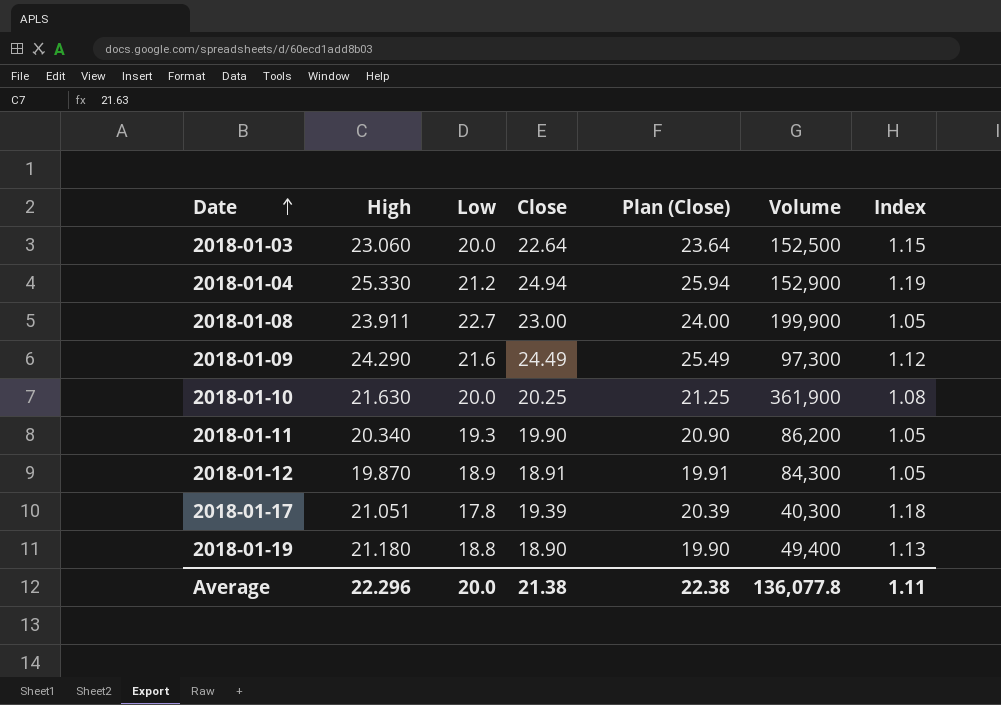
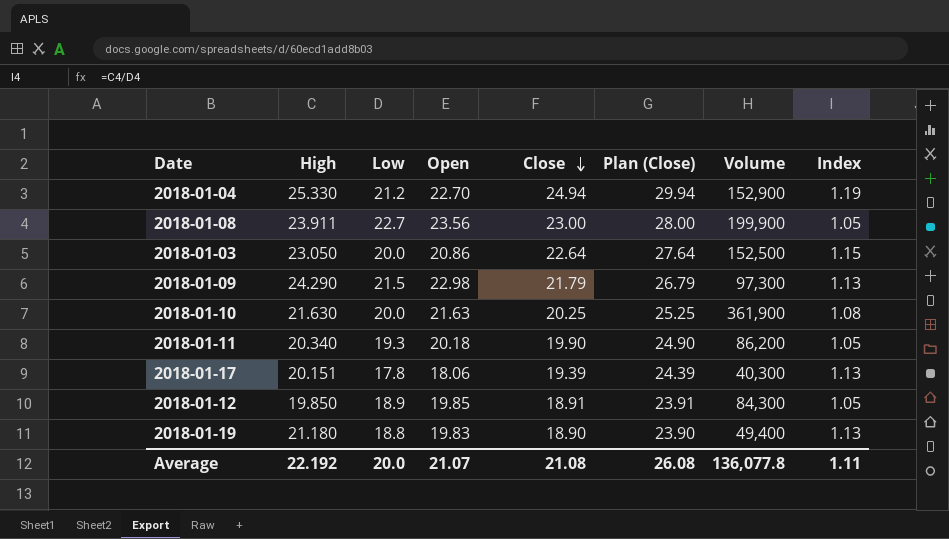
row order: Date ascending -> Close descending
column Open | position: none -> 4
column Plan (Close) | formula: [Close] + 1 -> [Close] + 5
2018-01-03 | High: 23.060 -> 23.050
2018-01-09 | Low: 21.6 -> 21.5
2018-01-09 | Close: 24.49 -> 21.79
2018-01-09 | Index: 1.12 -> 1.13
2018-01-17 | High: 21.051 -> 20.151
2018-01-17 | Index: 1.18 -> 1.13
2018-01-12 | High: 19.870 -> 19.850
Average | High: 22.296 -> 22.192
Average | Close: 21.38 -> 21.08
Average | Plan (Close): 22.38 -> 26.08

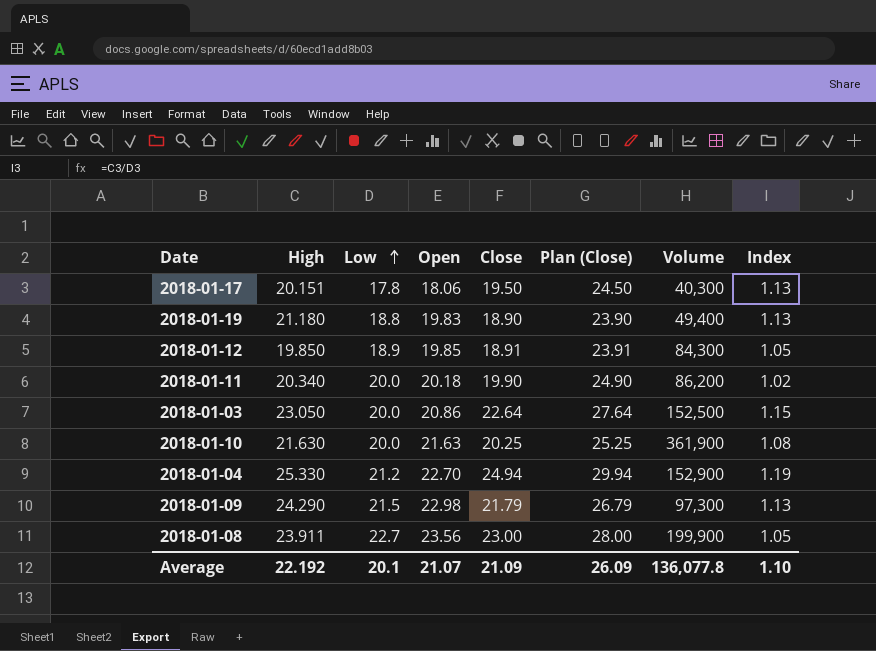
row order: Close descending -> Low ascending
2018-01-17 | Close: 19.39 -> 19.50
2018-01-17 | Plan (Close): 24.39 -> 24.50
2018-01-11 | Low: 19.3 -> 20.0
2018-01-11 | Index: 1.05 -> 1.02
Average | Low: 20.0 -> 20.1
Average | Close: 21.08 -> 21.09
Average | Plan (Close): 26.08 -> 26.09
Average | Index: 1.11 -> 1.10

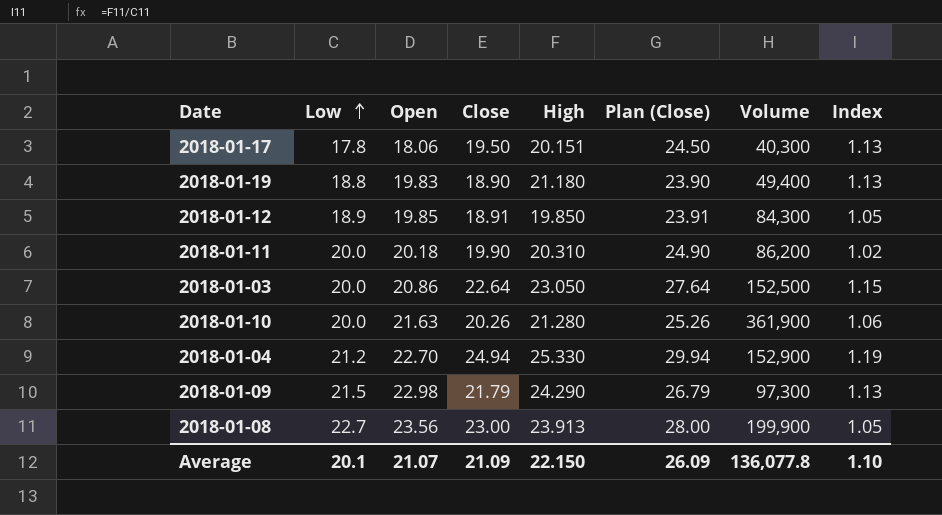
column High | position: 2 -> 5
2018-01-11 | High: 20.340 -> 20.310
2018-01-10 | Close: 20.25 -> 20.26
2018-01-10 | High: 21.630 -> 21.280
2018-01-10 | Plan (Close): 25.25 -> 25.26
2018-01-10 | Index: 1.08 -> 1.06
2018-01-08 | High: 23.911 -> 23.913
Average | High: 22.192 -> 22.150

